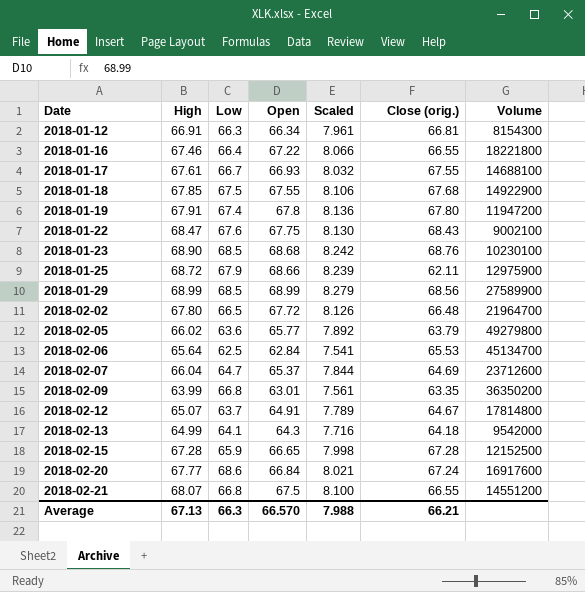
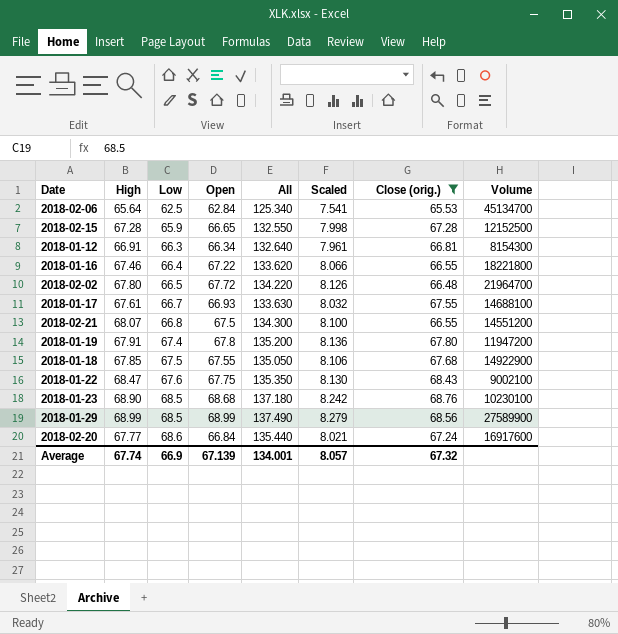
filter: none -> Close (orig.) >= 65.53
row order: Date ascending -> Low ascending
column All | formula: none -> [Low] + [Open]
Average | High: 67.13 -> 67.74
Average | Low: 66.3 -> 66.9
Average | Open: 66.570 -> 67.139
Average | Scaled: 7.988 -> 8.057
Average | Close (orig.): 66.21 -> 67.32

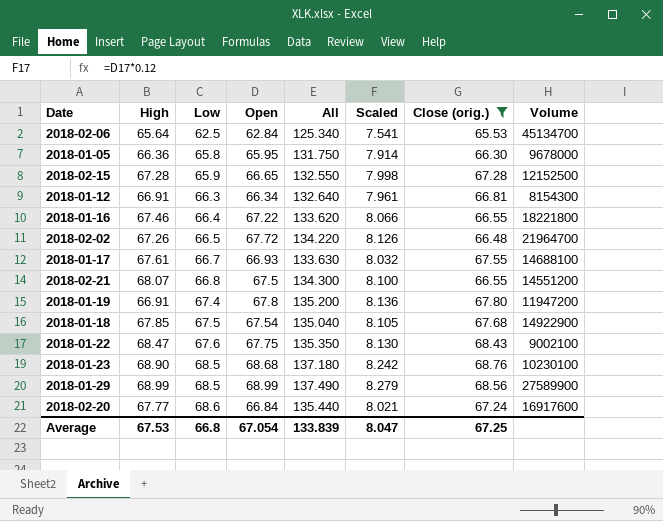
row 2018-01-05: none -> 66.36 | 65.8 | 65.95 | 131.750 | 7.914 | 66.30 | 9678000
2018-02-02 | High: 67.80 -> 67.26
2018-01-19 | High: 67.91 -> 66.91
2018-01-18 | Open: 67.55 -> 67.54
2018-01-18 | All: 135.050 -> 135.040
2018-01-18 | Scaled: 8.106 -> 8.105
Average | High: 67.74 -> 67.53
Average | Low: 66.9 -> 66.8
Average | Open: 67.139 -> 67.054
Average | All: 134.001 -> 133.839
Average | Scaled: 8.057 -> 8.047
Average | Close (orig.): 67.32 -> 67.25

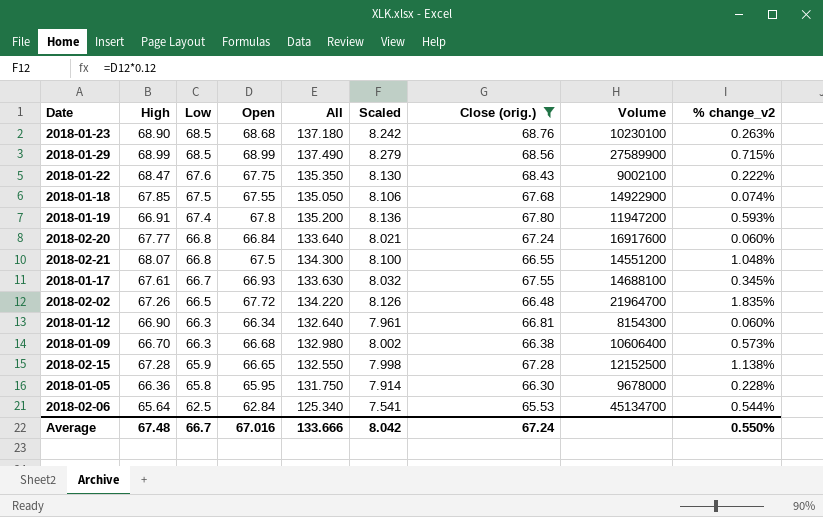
row order: Low ascending -> Low descending
column % change_v2 | formula: none -> ([Open] - [Low]) / [Low]
row 2018-01-16: 67.46 | 66.4 | 67.22 | 133.620 | 8.066 | 66.55 | 18221800 -> none
2018-01-18 | Open: 67.54 -> 67.55
2018-01-18 | All: 135.040 -> 135.050
2018-01-18 | Scaled: 8.105 -> 8.106
2018-02-20 | Low: 68.6 -> 66.8
2018-02-20 | All: 135.440 -> 133.640
2018-01-12 | High: 66.91 -> 66.90
row 2018-01-09: none -> 66.70 | 66.3 | 66.68 | 132.980 | 8.002 | 66.38 | 10606400 | 0.573%
Average | High: 67.53 -> 67.48
Average | Low: 66.8 -> 66.7
Average | Open: 67.054 -> 67.016
Average | All: 133.839 -> 133.666
Average | Scaled: 8.047 -> 8.042
Average | Close (orig.): 67.25 -> 67.24

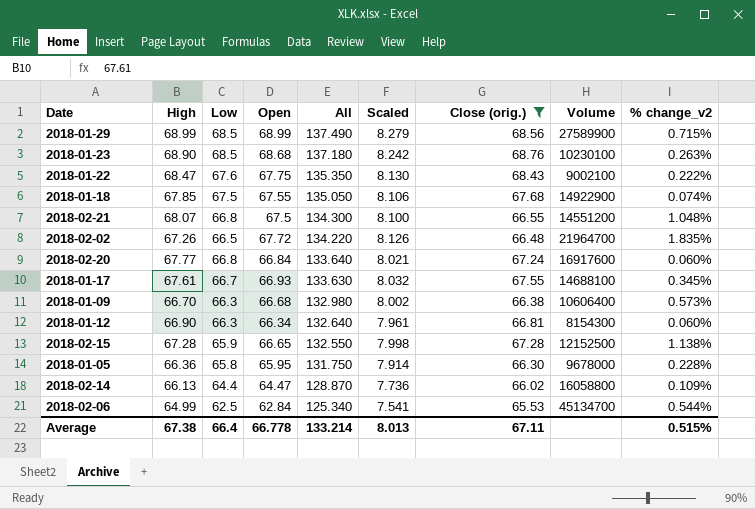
row order: Low descending -> All descending
row 2018-01-19: 66.91 | 67.4 | 67.8 | 135.200 | 8.136 | 67.80 | 11947200 | 0.593% -> none
row 2018-02-14: none -> 66.13 | 64.4 | 64.47 | 128.870 | 7.736 | 66.02 | 16058800 | 0.109%
2018-02-06 | High: 65.64 -> 64.99
Average | High: 67.48 -> 67.38
Average | Low: 66.7 -> 66.4
Average | Open: 67.016 -> 66.778
Average | All: 133.666 -> 133.214
Average | Scaled: 8.042 -> 8.013
Average | Close (orig.): 67.24 -> 67.11
Average | % change_v2: 0.550% -> 0.515%

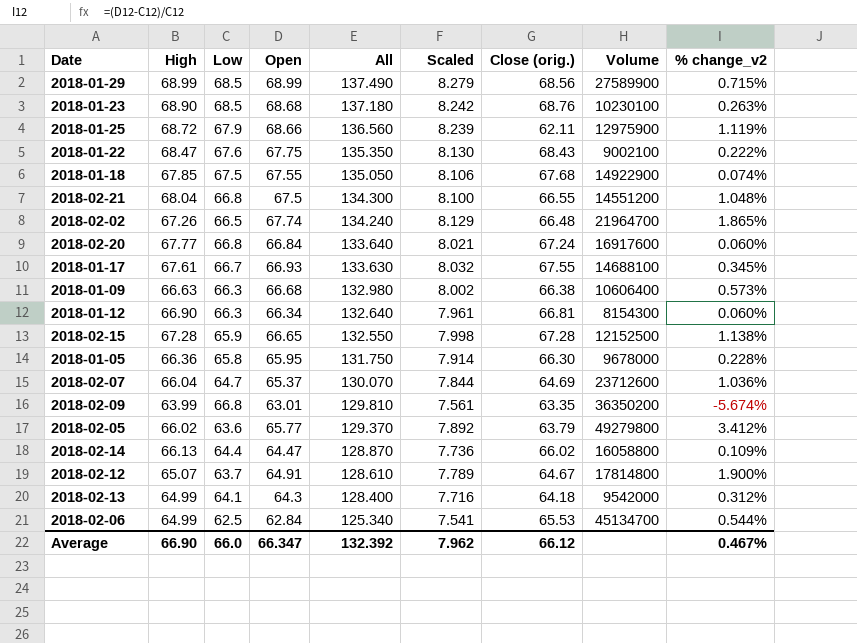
filter: Close (orig.) >= 65.53 -> none
2018-02-21 | High: 68.07 -> 68.04
2018-02-02 | Open: 67.72 -> 67.74
2018-02-02 | All: 134.220 -> 134.240
2018-02-02 | Scaled: 8.126 -> 8.129
2018-02-02 | % change_v2: 1.835% -> 1.865%
2018-01-09 | High: 66.70 -> 66.63
Average | High: 67.38 -> 66.90
Average | Low: 66.4 -> 66.0
Average | Open: 66.778 -> 66.347
Average | All: 133.214 -> 132.392
Average | Scaled: 8.013 -> 7.962
Average | Close (orig.): 67.11 -> 66.12
Average | % change_v2: 0.515% -> 0.467%

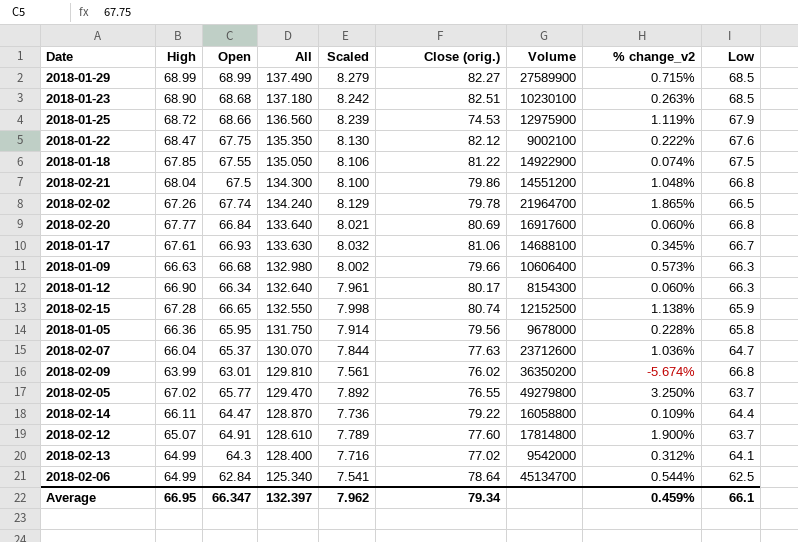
column Low | position: 3 -> 9
2018-01-29 | Close (orig.): 68.56 -> 82.27
2018-01-23 | Close (orig.): 68.76 -> 82.51
2018-01-25 | Close (orig.): 62.11 -> 74.53
2018-01-22 | Close (orig.): 68.43 -> 82.12
2018-01-18 | Close (orig.): 67.68 -> 81.22
2018-02-21 | Close (orig.): 66.55 -> 79.86
2018-02-02 | Close (orig.): 66.48 -> 79.78
2018-02-20 | Close (orig.): 67.24 -> 80.69
2018-01-17 | Close (orig.): 67.55 -> 81.06
2018-01-09 | Close (orig.): 66.38 -> 79.66
2018-01-12 | Close (orig.): 66.81 -> 80.17
2018-02-15 | Close (orig.): 67.28 -> 80.74
2018-01-05 | Close (orig.): 66.30 -> 79.56
2018-02-07 | Close (orig.): 64.69 -> 77.63
2018-02-09 | Close (orig.): 63.35 -> 76.02
2018-02-05 | High: 66.02 -> 67.02
2018-02-05 | All: 129.370 -> 129.470
2018-02-05 | Close (orig.): 63.79 -> 76.55
2018-02-05 | % change_v2: 3.412% -> 3.250%
2018-02-05 | Low: 63.6 -> 63.7
2018-02-14 | High: 66.13 -> 66.11
2018-02-14 | Close (orig.): 66.02 -> 79.22
2018-02-12 | Close (orig.): 64.67 -> 77.60
2018-02-13 | Close (orig.): 64.18 -> 77.02
2018-02-06 | Close (orig.): 65.53 -> 78.64
Average | High: 66.90 -> 66.95
Average | All: 132.392 -> 132.397
Average | Close (orig.): 66.12 -> 79.34
Average | % change_v2: 0.467% -> 0.459%
Average | Low: 66.0 -> 66.1

